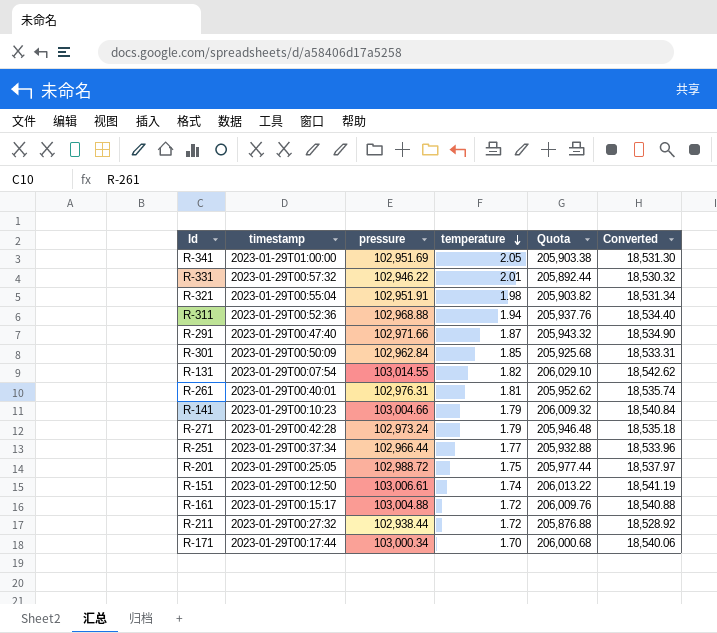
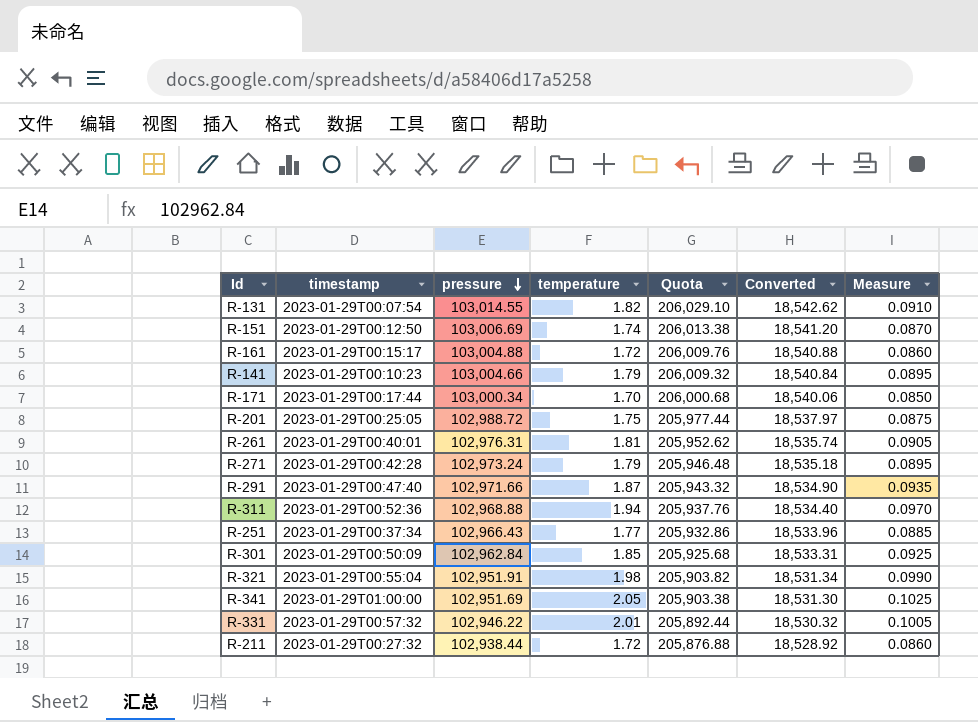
row order: temperature descending -> pressure descending
column Measure | formula: none -> [temperature] * 0.05
R-151 | pressure: 103,006.61 -> 103,006.69
R-151 | Quota: 206,013.22 -> 206,013.38
R-151 | Converted: 18,541.19 -> 18,541.20
R-251 | pressure: 102,966.44 -> 102,966.43
R-251 | Quota: 205,932.88 -> 205,932.86

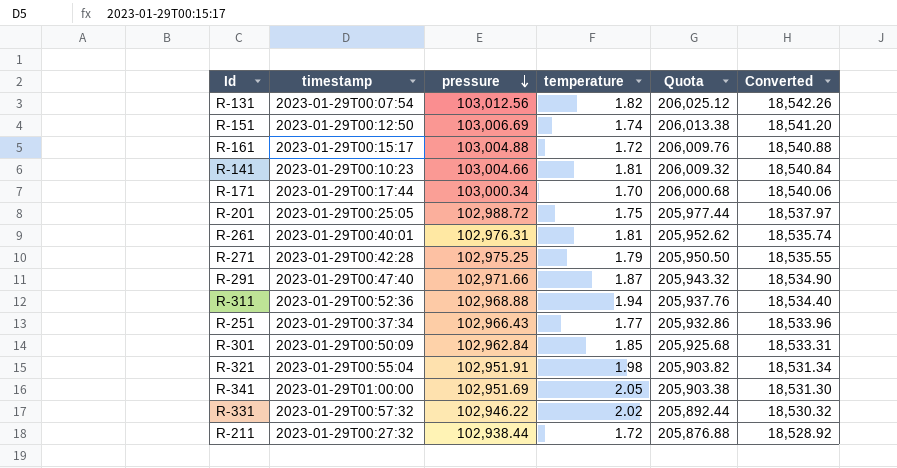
column Measure | formula: [temperature] * 0.05 -> none
R-131 | pressure: 103,014.55 -> 103,012.56
R-131 | Quota: 206,029.10 -> 206,025.12
R-131 | Converted: 18,542.62 -> 18,542.26
R-141 | temperature: 1.79 -> 1.81
R-271 | pressure: 102,973.24 -> 102,975.25
R-271 | Quota: 205,946.48 -> 205,950.50
R-271 | Converted: 18,535.18 -> 18,535.55
R-331 | temperature: 2.01 -> 2.02

